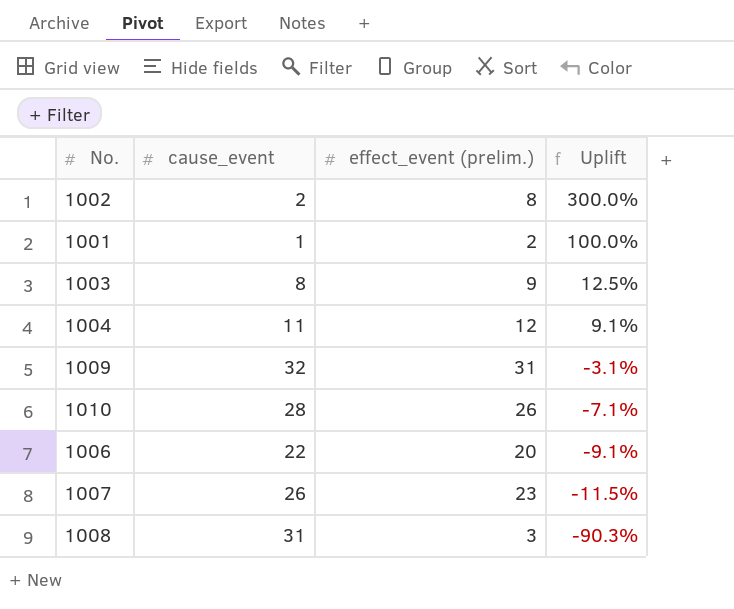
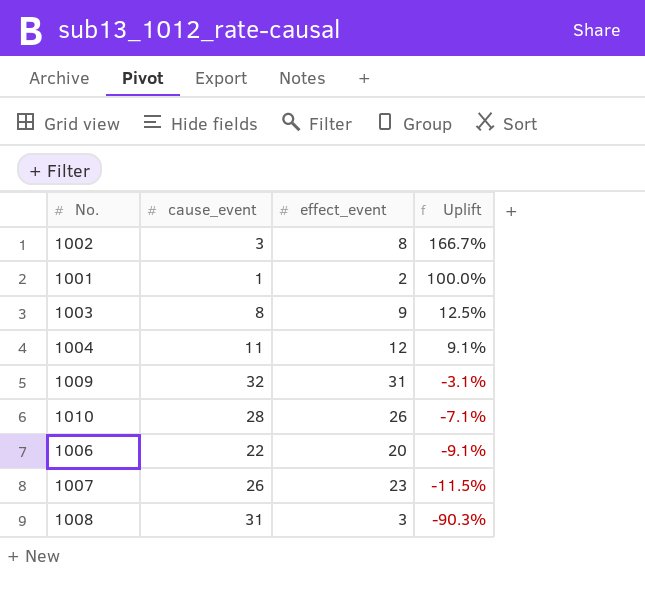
column name: effect_event (prelim.) -> effect_event
1002 | cause_event: 2 -> 3
1002 | Uplift: 300.0% -> 166.7%

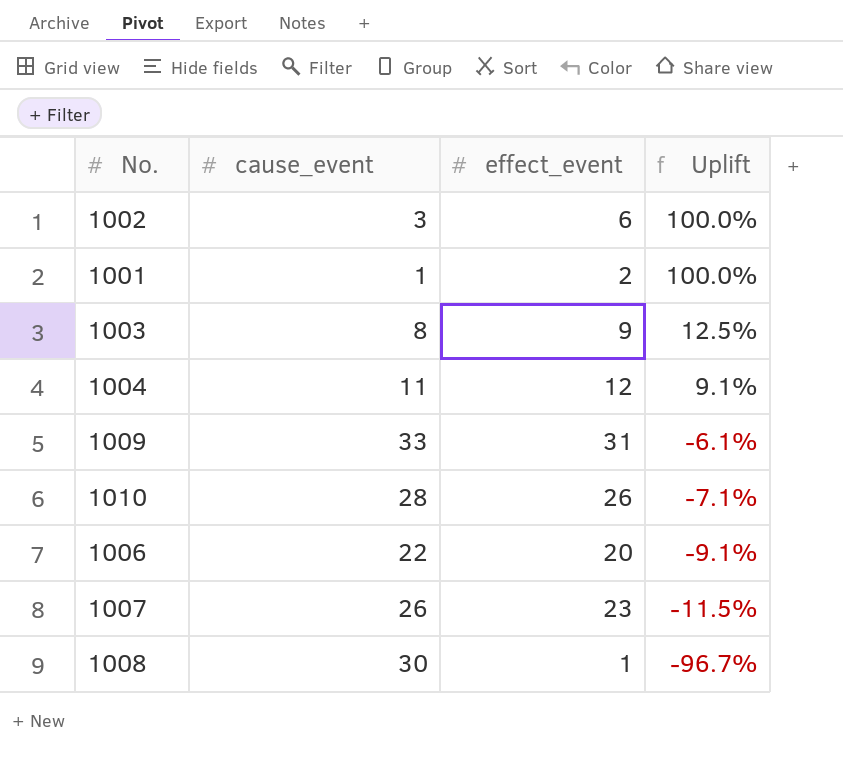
1002 | effect_event: 8 -> 6
1002 | Uplift: 166.7% -> 100.0%
1009 | cause_event: 32 -> 33
1009 | Uplift: -3.1% -> -6.1%
1008 | cause_event: 31 -> 30
1008 | effect_event: 3 -> 1
1008 | Uplift: -90.3% -> -96.7%

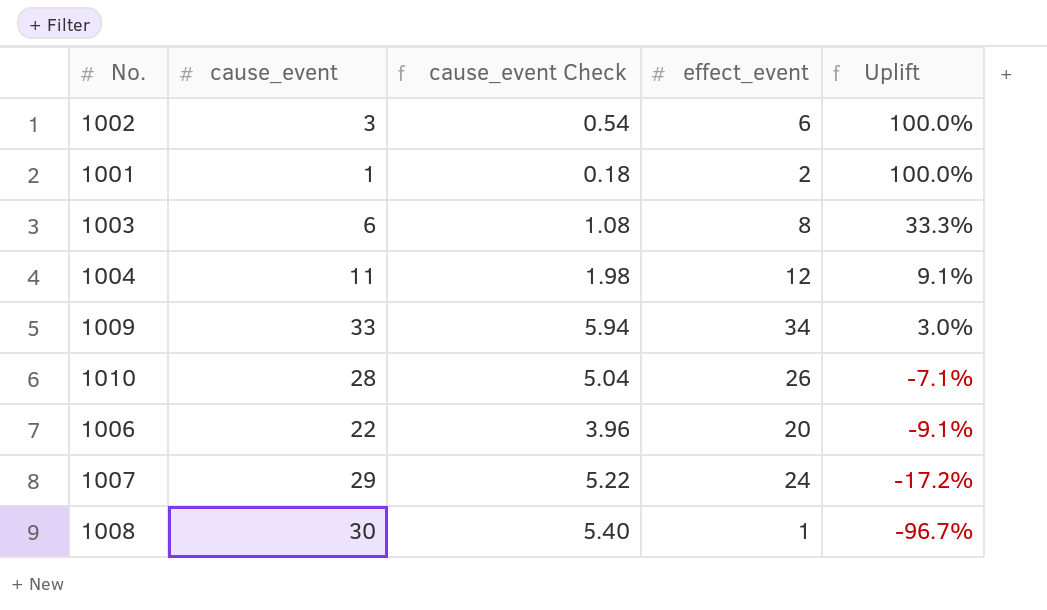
column cause_event Check | formula: none -> [cause_event] * 0.18
1003 | cause_event: 8 -> 6
1003 | effect_event: 9 -> 8
1003 | Uplift: 12.5% -> 33.3%
1009 | effect_event: 31 -> 34
1009 | Uplift: -6.1% -> 3.0%
1007 | cause_event: 26 -> 29
1007 | effect_event: 23 -> 24
1007 | Uplift: -11.5% -> -17.2%

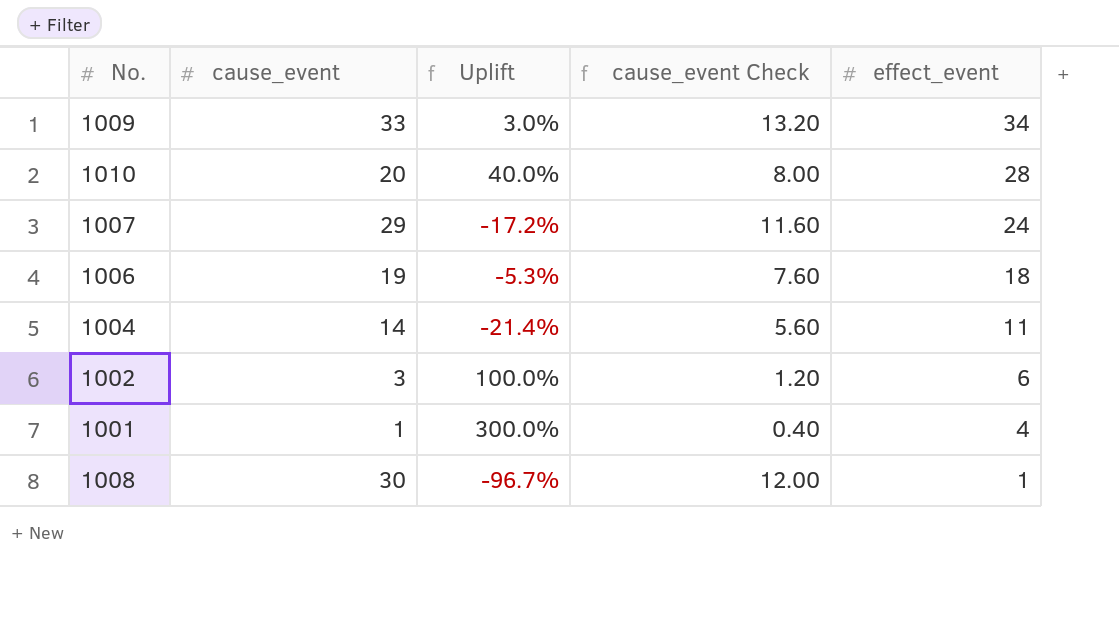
row order: Uplift descending -> effect_event descending
column Uplift | position: 5 -> 3
column cause_event Check | formula: [cause_event] * 0.18 -> [cause_event] * 0.4
row 1003: 6 | 1.08 | 8 | 33.3% -> none
1010 | cause_event: 28 -> 20
1010 | Uplift: -7.1% -> 40.0%
1010 | effect_event: 26 -> 28
1006 | cause_event: 22 -> 19
1006 | Uplift: -9.1% -> -5.3%
1006 | effect_event: 20 -> 18
1004 | cause_event: 11 -> 14
1004 | Uplift: 9.1% -> -21.4%
1004 | effect_event: 12 -> 11
1001 | Uplift: 100.0% -> 300.0%
1001 | effect_event: 2 -> 4

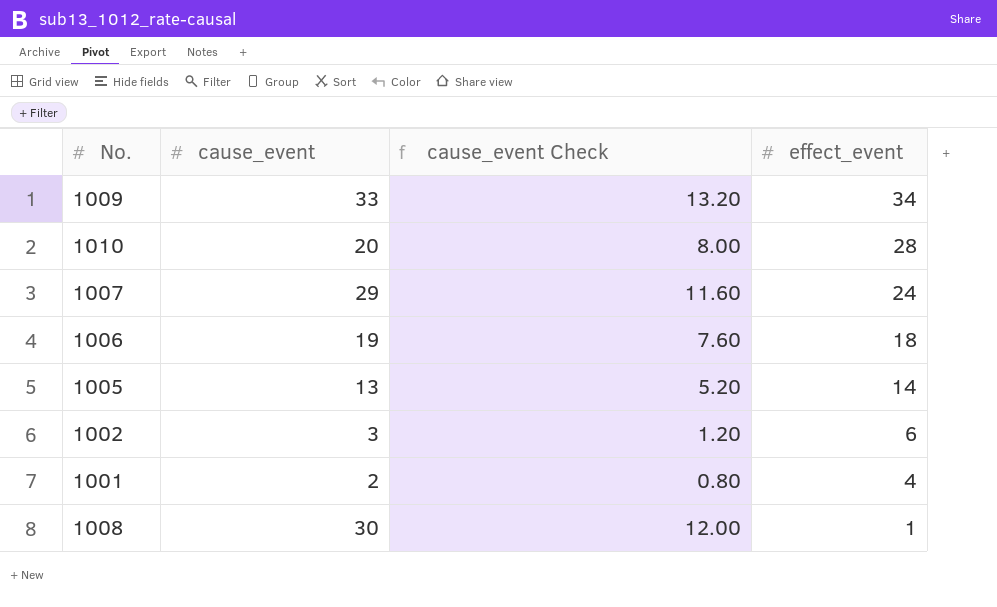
column Uplift | formula: ([effect_event] - [cause_event]) / [cause_event] -> none
row 1004: 14 | -21.4% | 5.60 | 11 -> none
row 1005: none -> 13 | 5.20 | 14
1001 | cause_event: 1 -> 2
1001 | cause_event Check: 0.40 -> 0.80

